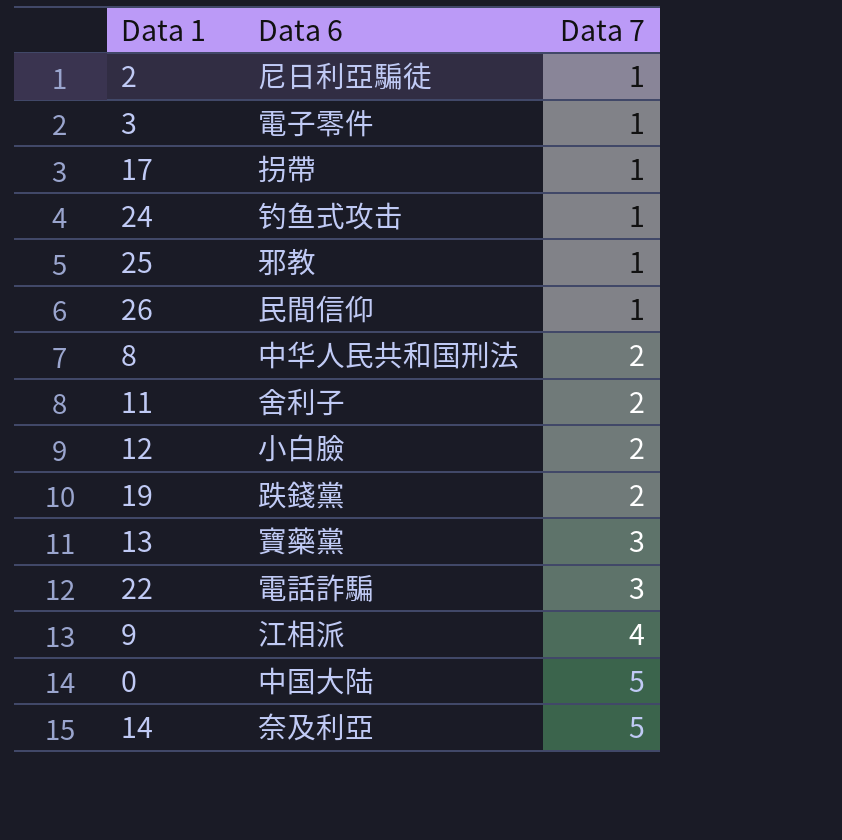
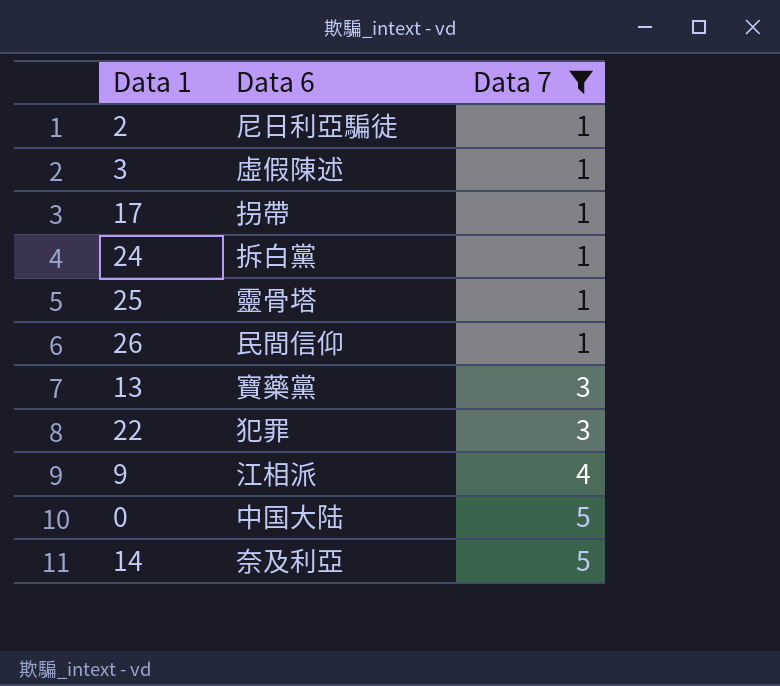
filter: none -> Data 7 != 2
3 | Data 6: 電子零件 -> 虛假陳述
24 | Data 6: 钓鱼式攻击 -> 拆白黨
25 | Data 6: 邪教 -> 靈骨塔
22 | Data 6: 電話詐騙 -> 犯罪

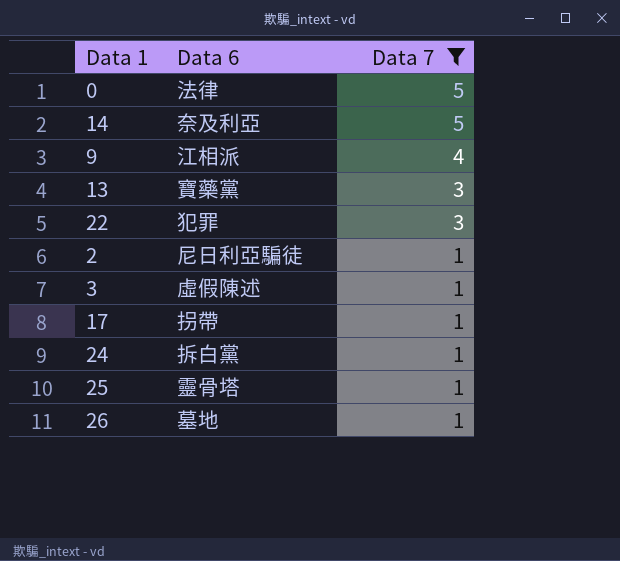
row order: Data 7 ascending -> Data 7 descending
0 | Data 6: 中国大陆 -> 法律
26 | Data 6: 民間信仰 -> 墓地

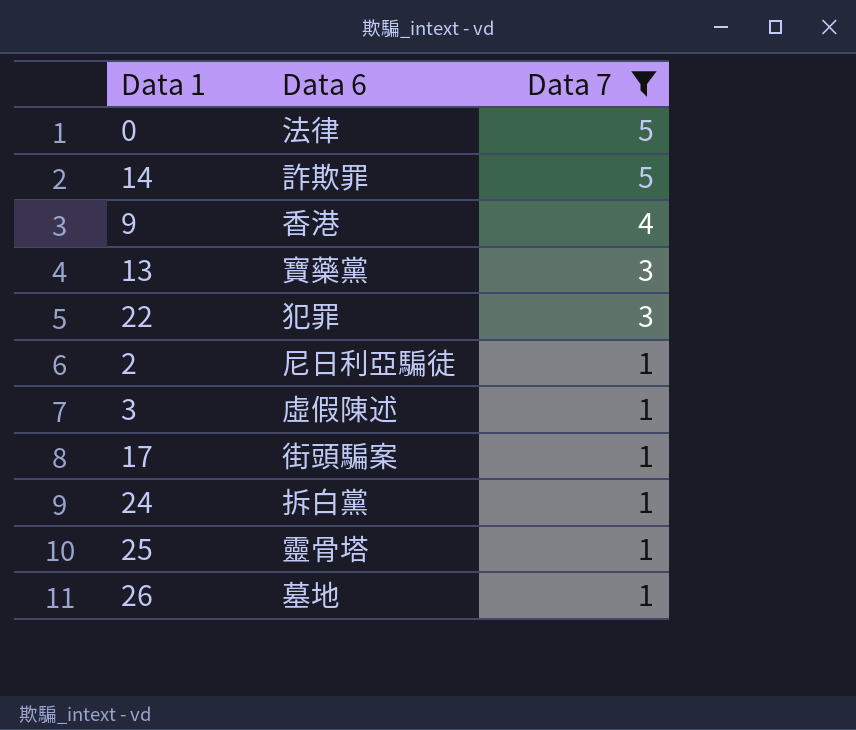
14 | Data 6: 奈及利亞 -> 詐欺罪
9 | Data 6: 江相派 -> 香港
17 | Data 6: 拐帶 -> 街頭騙案

